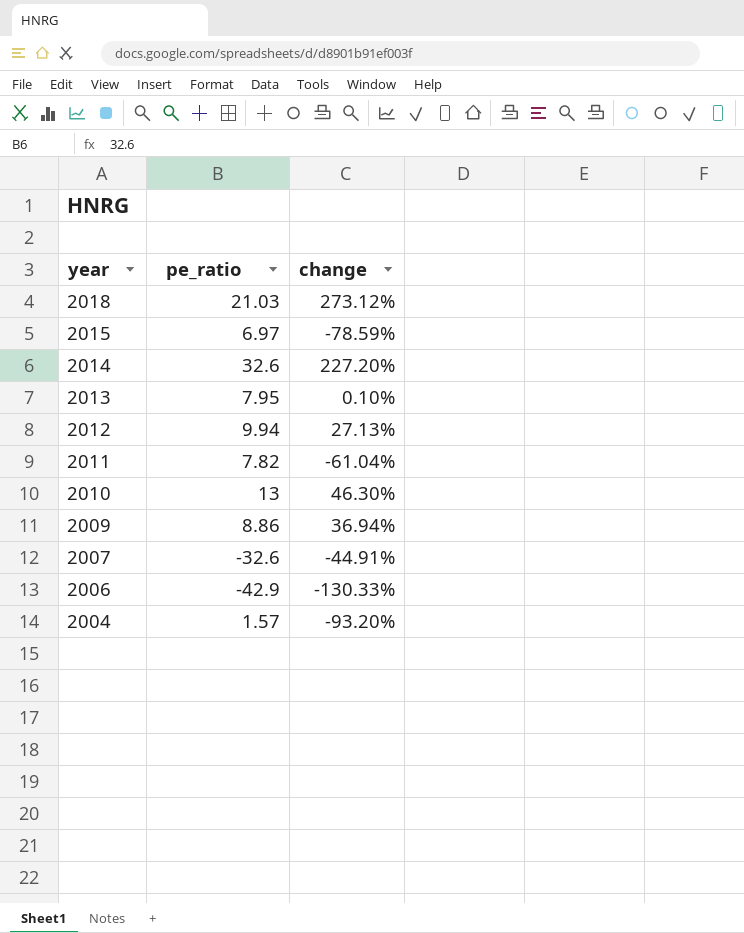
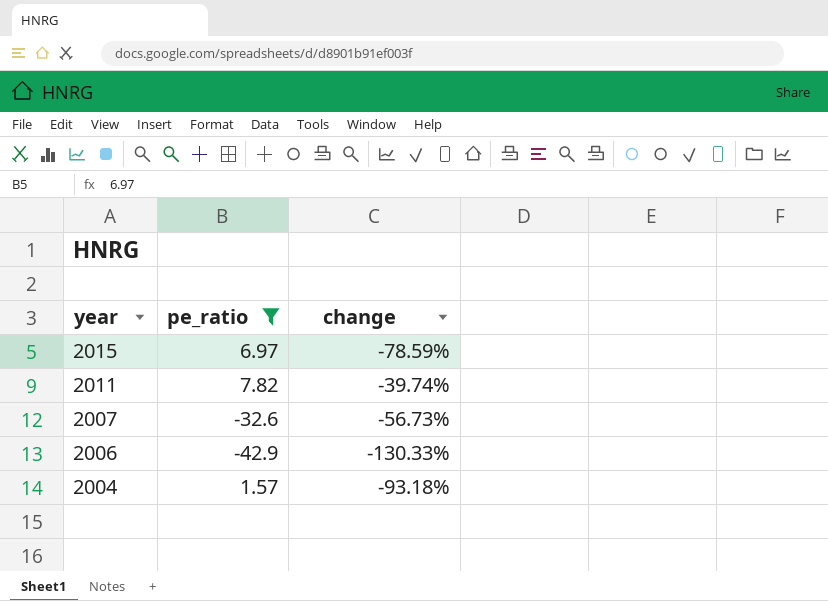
filter: none -> pe_ratio <= 7.82
2011 | change: -61.04% -> -39.74%
2007 | change: -44.91% -> -56.73%
2004 | change: -93.20% -> -93.18%

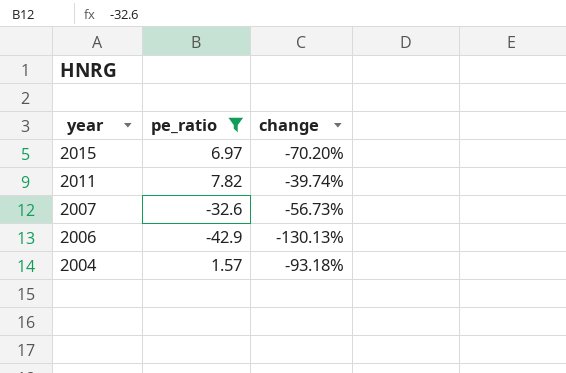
2015 | change: -78.59% -> -70.20%
2006 | change: -130.33% -> -130.13%

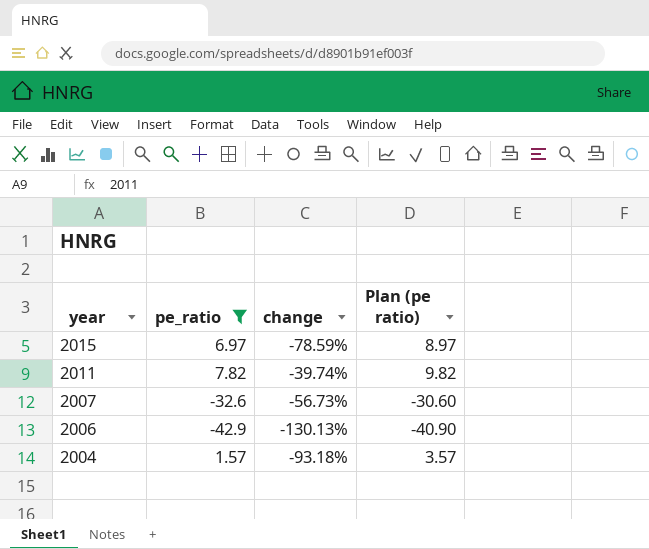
column Plan (pe ratio) | formula: none -> [pe_ratio] + 2
2015 | change: -70.20% -> -78.59%

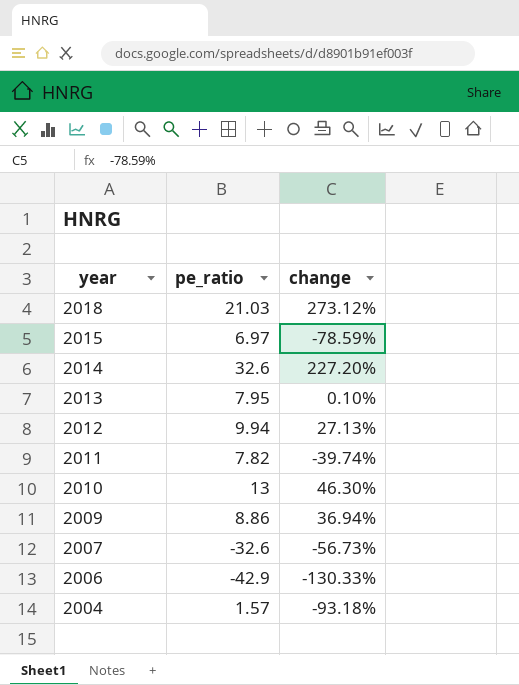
filter: pe_ratio <= 7.82 -> none
column Plan (pe ratio) | formula: [pe_ratio] + 2 -> none
2006 | change: -130.13% -> -130.33%

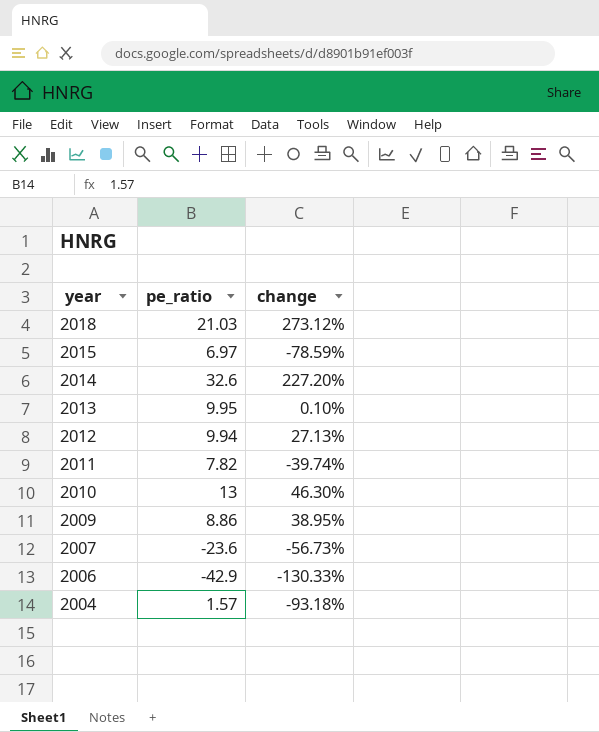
2013 | pe_ratio: 7.95 -> 9.95
2009 | change: 36.94% -> 38.95%
2007 | pe_ratio: -32.6 -> -23.6

